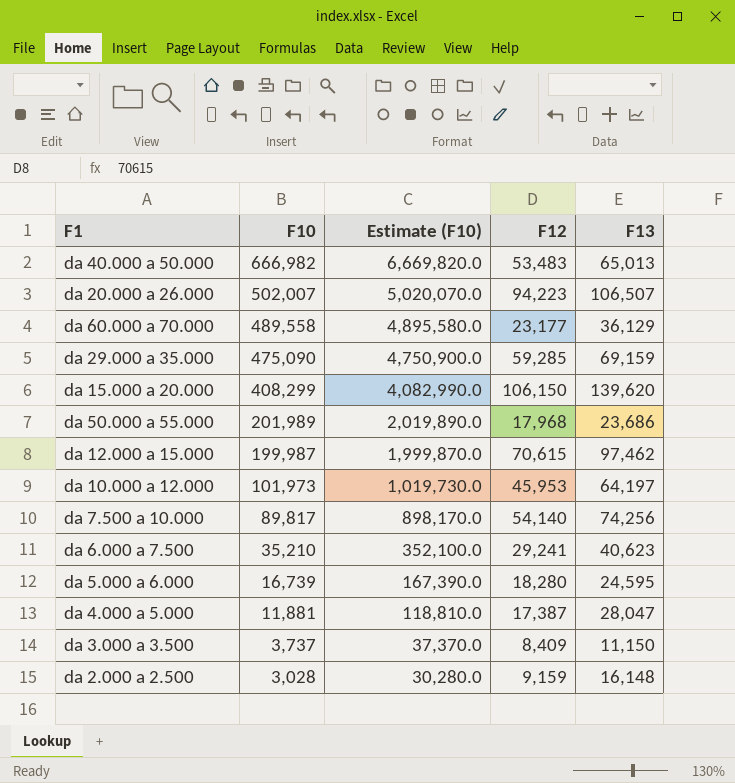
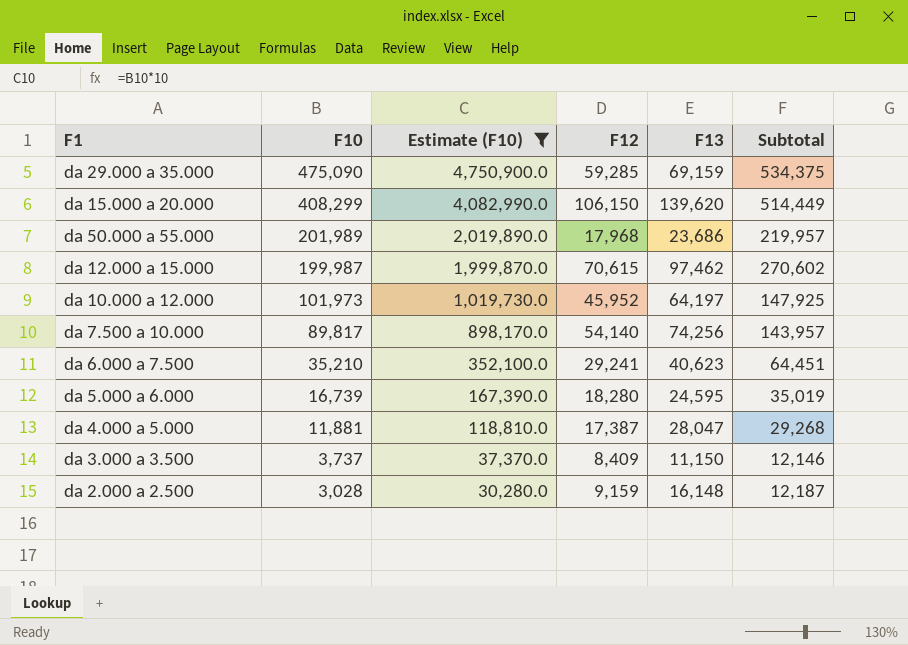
filter: none -> Estimate (F10) <= 4,750,900.0
column Subtotal | formula: none -> [F10] + [F12]
da 10.000 a 12.000 | F12: 45,953 -> 45,952

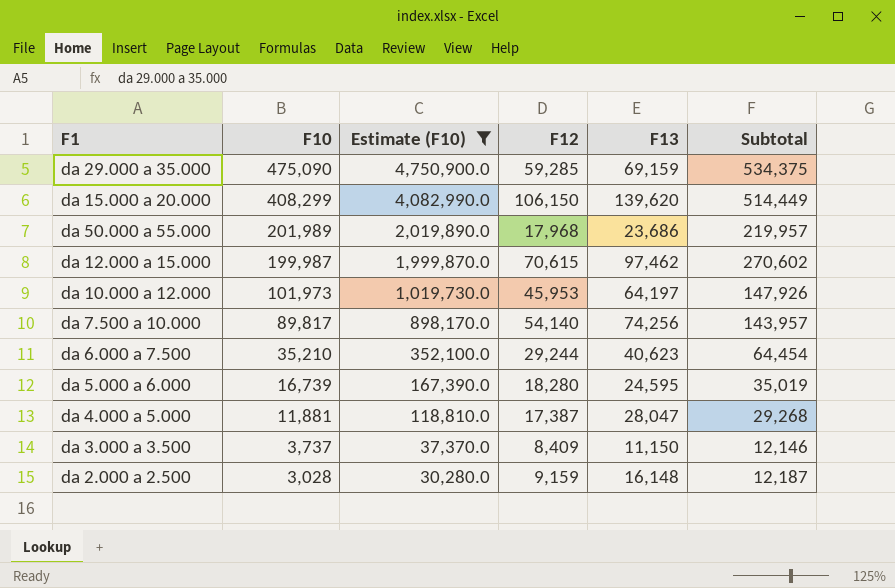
da 10.000 a 12.000 | F12: 45,952 -> 45,953
da 10.000 a 12.000 | Subtotal: 147,925 -> 147,926
da 6.000 a 7.500 | F12: 29,241 -> 29,244
da 6.000 a 7.500 | Subtotal: 64,451 -> 64,454

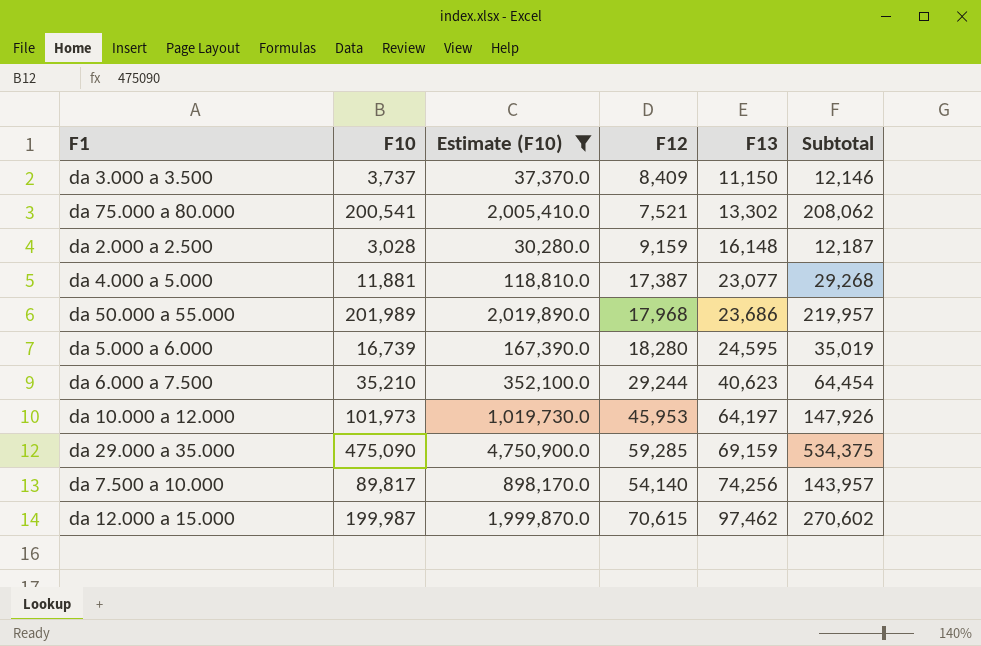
row order: F10 descending -> F13 ascending
row da 15.000 a 20.000: 408,299 | 4,082,990.0 | 106,150 | 139,620 | 514,449 -> none
row da 75.000 a 80.000: none -> 200,541 | 2,005,410.0 | 7,521 | 13,302 | 208,062
da 4.000 a 5.000 | F13: 28,047 -> 23,077

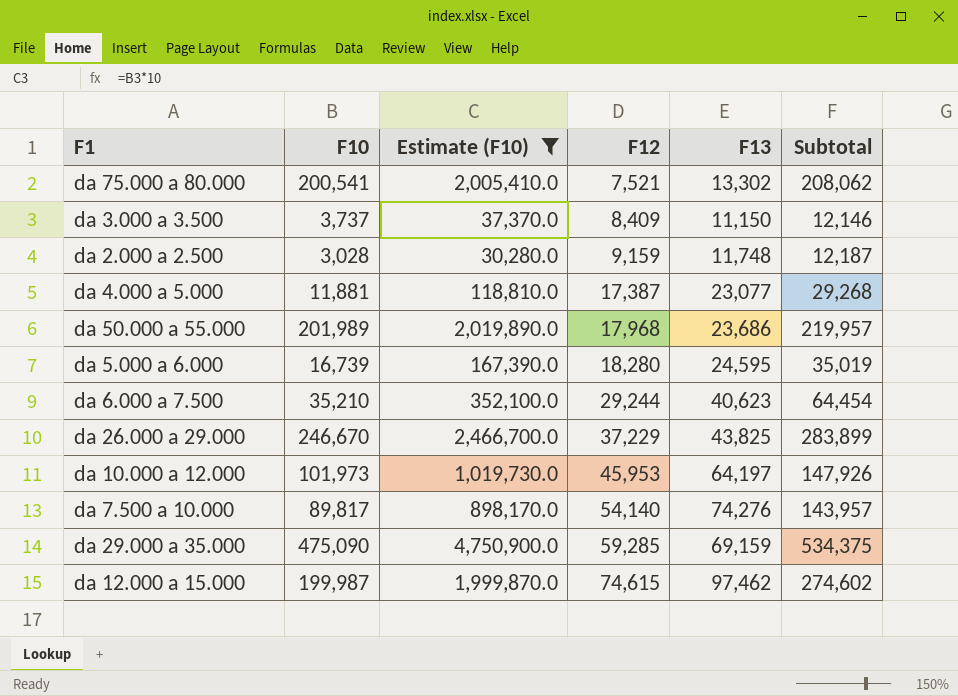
row order: F13 ascending -> F12 ascending
da 2.000 a 2.500 | F13: 16,148 -> 11,748
row da 26.000 a 29.000: none -> 246,670 | 2,466,700.0 | 37,229 | 43,825 | 283,899
da 7.500 a 10.000 | F13: 74,256 -> 74,276
da 12.000 a 15.000 | F12: 70,615 -> 74,615
da 12.000 a 15.000 | Subtotal: 270,602 -> 274,602

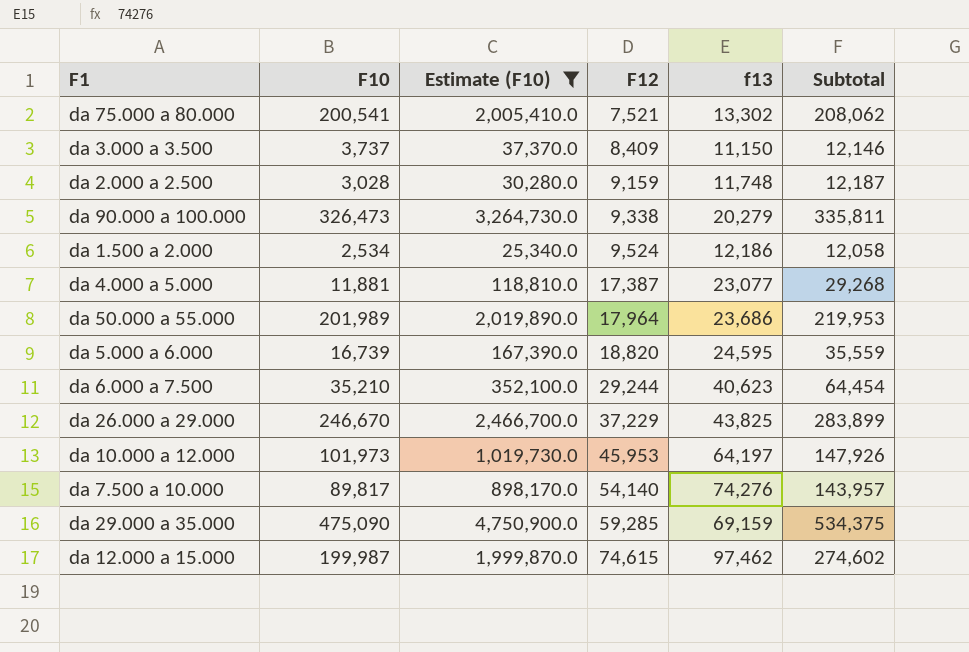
column name: F13 -> f13
row da 90.000 a 100.000: none -> 326,473 | 3,264,730.0 | 9,338 | 20,279 | 335,811
row da 1.500 a 2.000: none -> 2,534 | 25,340.0 | 9,524 | 12,186 | 12,058
da 50.000 a 55.000 | F12: 17,968 -> 17,964
da 50.000 a 55.000 | Subtotal: 219,957 -> 219,953
da 5.000 a 6.000 | F12: 18,280 -> 18,820
da 5.000 a 6.000 | Subtotal: 35,019 -> 35,559

